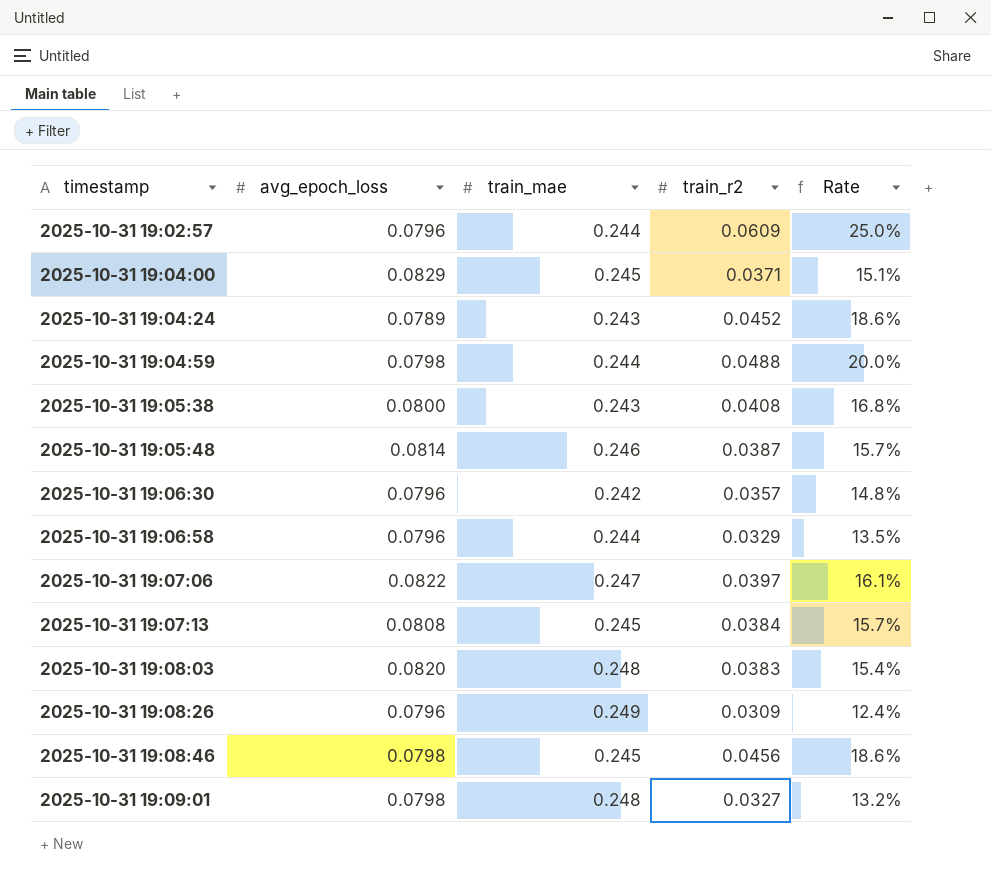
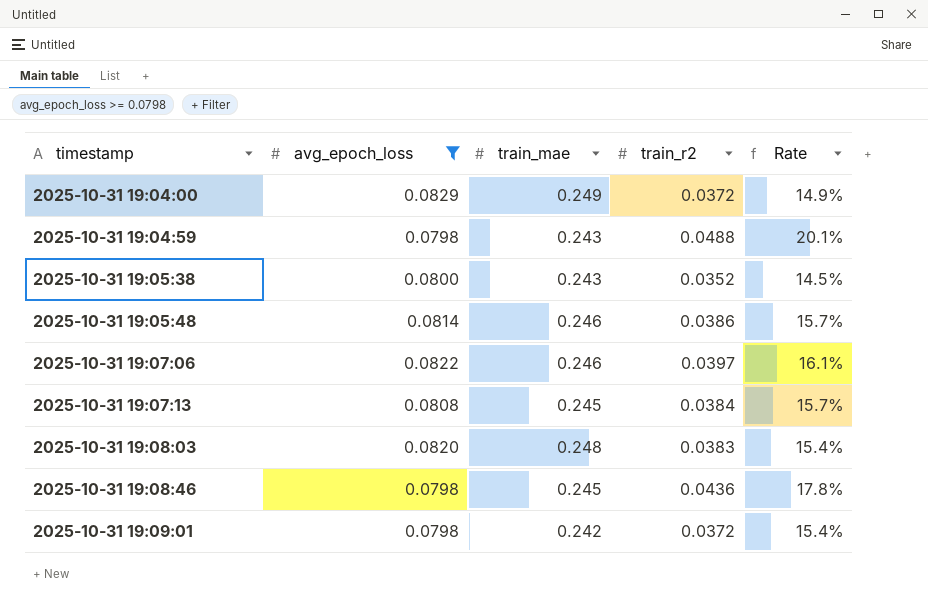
filter: none -> avg_epoch_loss >= 0.0798
2025-10-31 19:04:00 | train_mae: 0.245 -> 0.249
2025-10-31 19:04:00 | train_r2: 0.0371 -> 0.0372
2025-10-31 19:04:00 | Rate: 15.1% -> 14.9%
2025-10-31 19:04:59 | train_mae: 0.244 -> 0.243
2025-10-31 19:04:59 | Rate: 20.0% -> 20.1%
2025-10-31 19:05:38 | train_r2: 0.0408 -> 0.0352
2025-10-31 19:05:38 | Rate: 16.8% -> 14.5%
2025-10-31 19:05:48 | train_r2: 0.0387 -> 0.0386
2025-10-31 19:07:06 | train_mae: 0.247 -> 0.246
2025-10-31 19:08:46 | train_r2: 0.0456 -> 0.0436
2025-10-31 19:08:46 | Rate: 18.6% -> 17.8%
2025-10-31 19:09:01 | train_mae: 0.248 -> 0.242
2025-10-31 19:09:01 | train_r2: 0.0327 -> 0.0372
2025-10-31 19:09:01 | Rate: 13.2% -> 15.4%

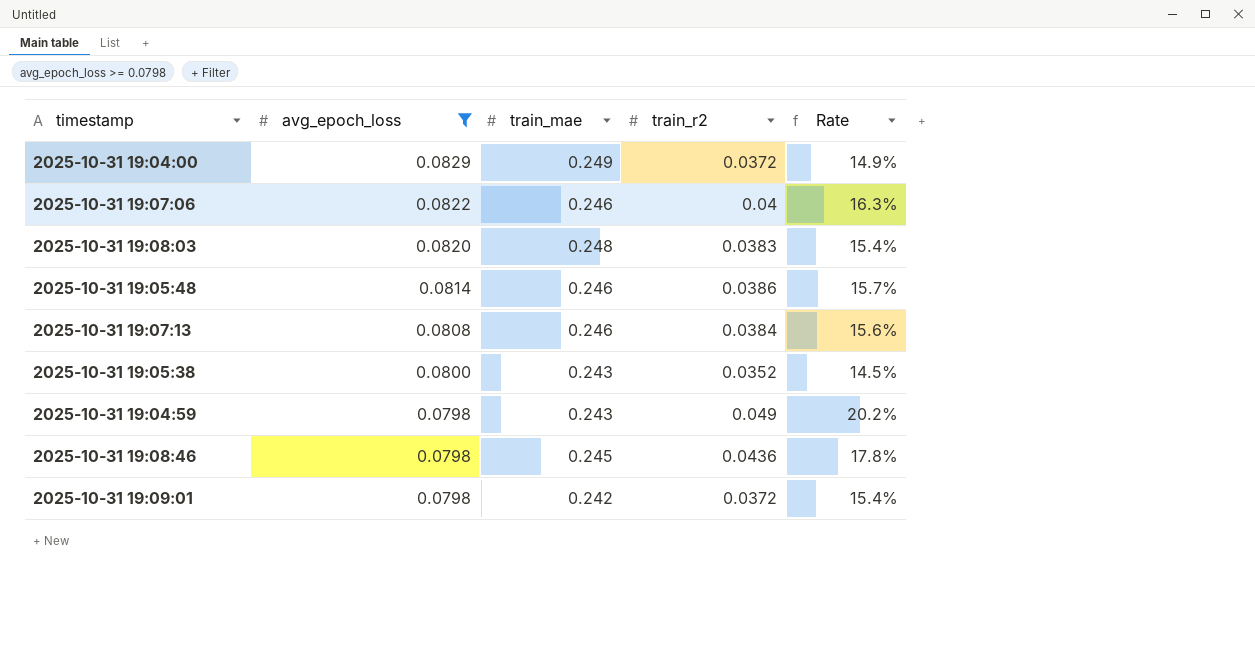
row order: timestamp ascending -> avg_epoch_loss descending
2025-10-31 19:07:06 | train_r2: 0.0397 -> 0.04
2025-10-31 19:07:06 | Rate: 16.1% -> 16.3%
2025-10-31 19:07:13 | train_mae: 0.245 -> 0.246
2025-10-31 19:07:13 | Rate: 15.7% -> 15.6%
2025-10-31 19:04:59 | train_r2: 0.0488 -> 0.049
2025-10-31 19:04:59 | Rate: 20.1% -> 20.2%

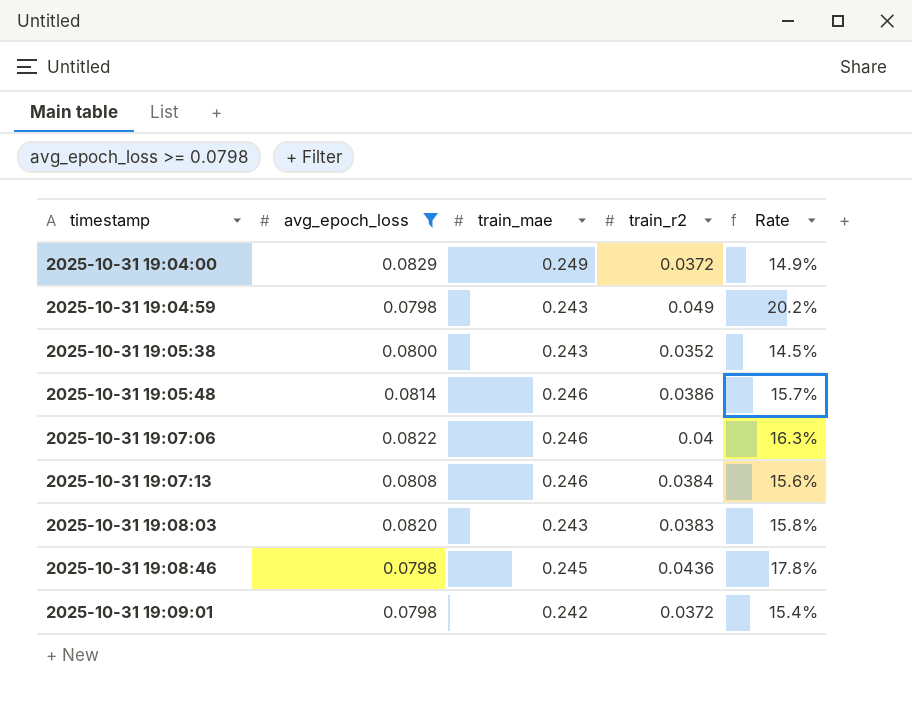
row order: avg_epoch_loss descending -> timestamp ascending
2025-10-31 19:08:03 | train_mae: 0.248 -> 0.243
2025-10-31 19:08:03 | Rate: 15.4% -> 15.8%

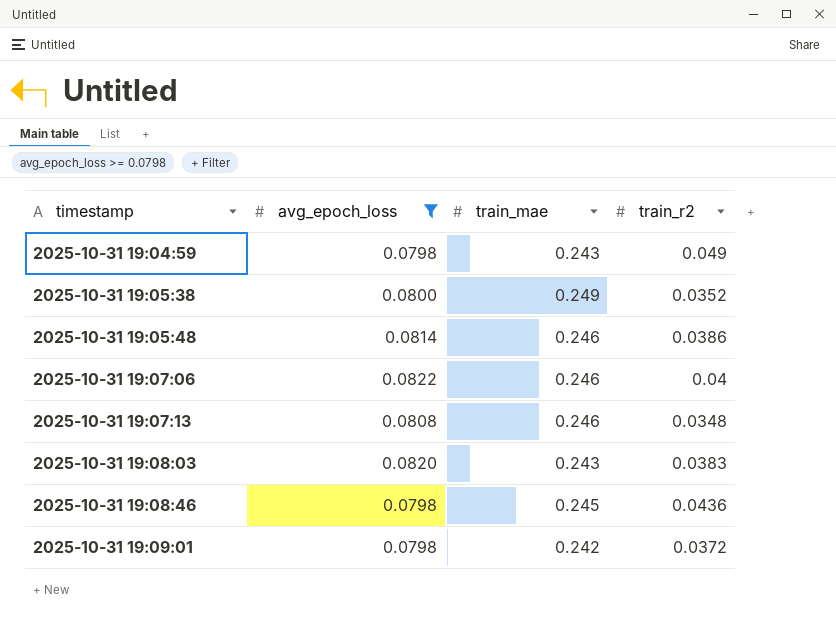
column Rate | formula: [train_r2] / [train_mae] -> none
row 2025-10-31 19:04:00: 0.0829 | 0.249 | 0.0372 | 14.9% -> none
2025-10-31 19:05:38 | train_mae: 0.243 -> 0.249
2025-10-31 19:07:13 | train_r2: 0.0384 -> 0.0348

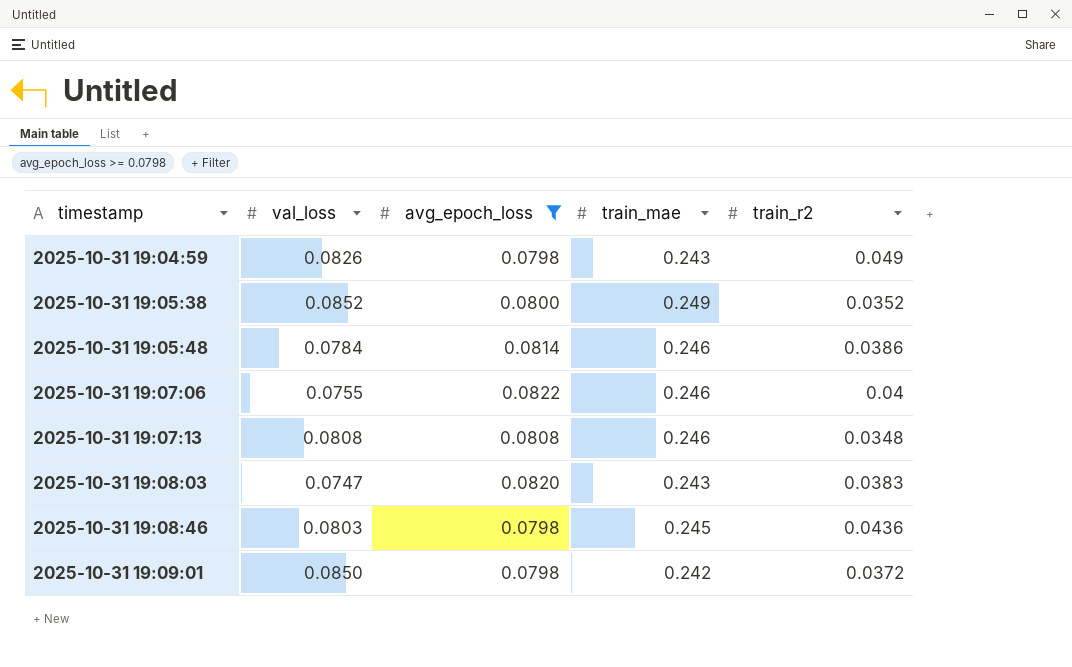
column val_loss | position: none -> 2

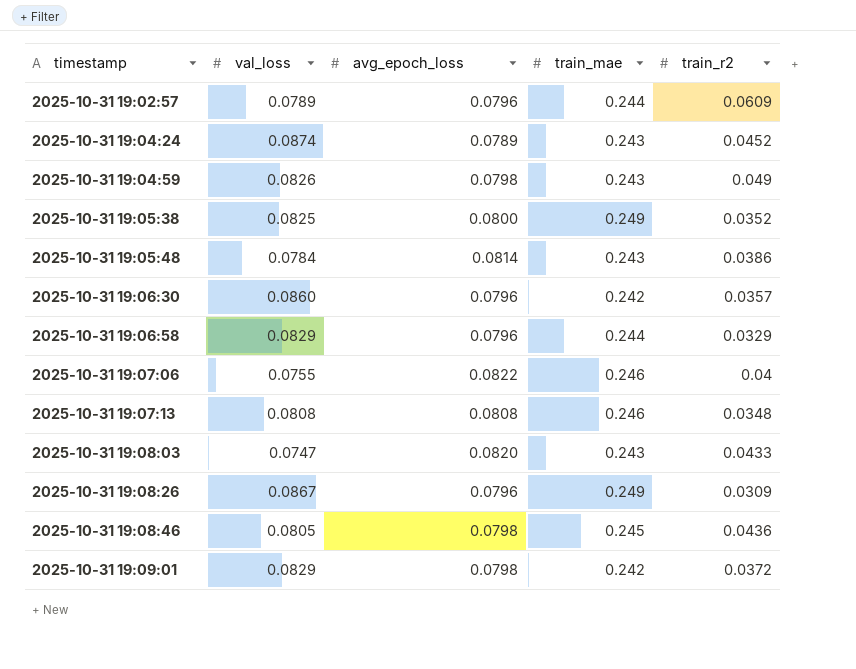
filter: avg_epoch_loss >= 0.0798 -> none
2025-10-31 19:05:38 | val_loss: 0.0852 -> 0.0825
2025-10-31 19:05:48 | train_mae: 0.246 -> 0.243
2025-10-31 19:08:03 | train_r2: 0.0383 -> 0.0433
2025-10-31 19:08:46 | val_loss: 0.0803 -> 0.0805
2025-10-31 19:09:01 | val_loss: 0.0850 -> 0.0829

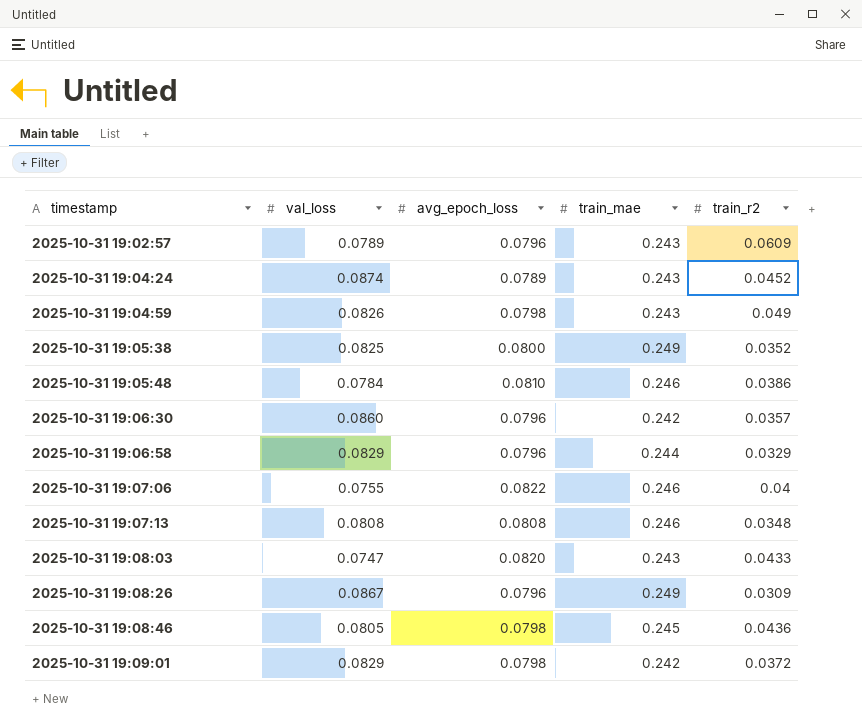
2025-10-31 19:02:57 | train_mae: 0.244 -> 0.243
2025-10-31 19:05:48 | avg_epoch_loss: 0.0814 -> 0.0810
2025-10-31 19:05:48 | train_mae: 0.243 -> 0.246

